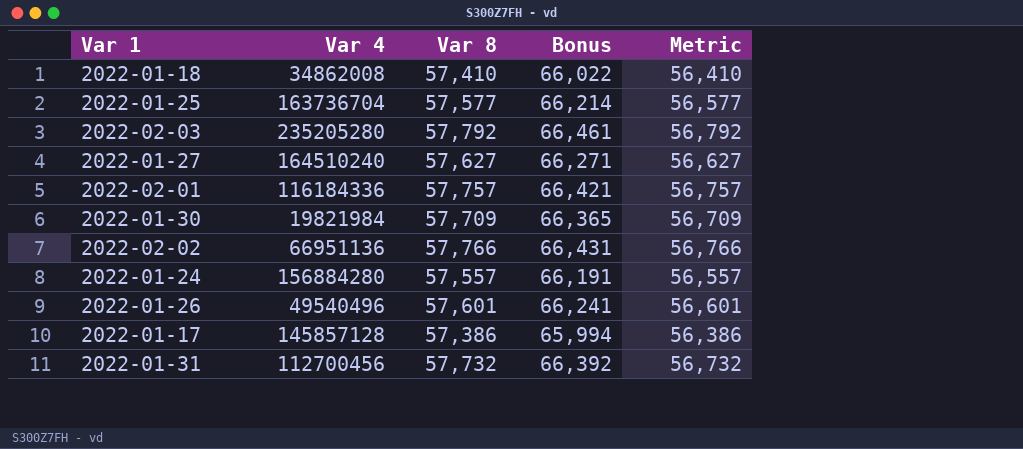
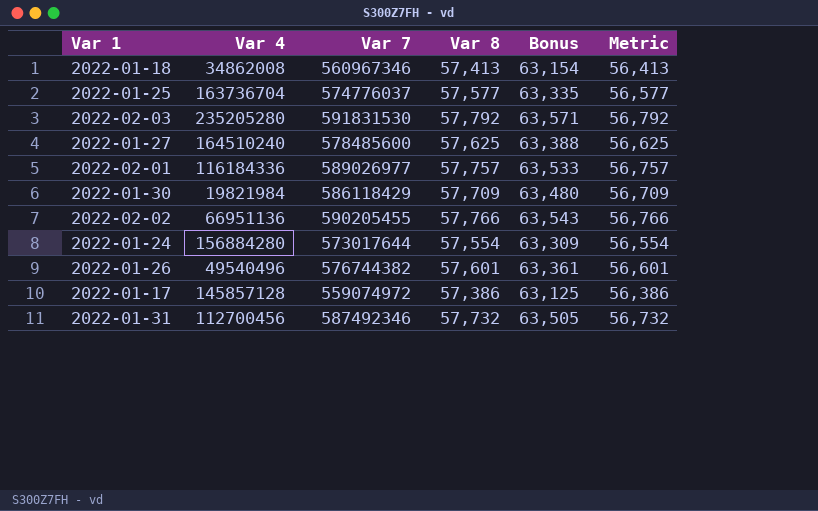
column Var 7 | position: none -> 3
column Bonus | formula: [Var 8] * 1.15 -> [Var 8] * 1.1
2022-01-18 | Var 8: 57,410 -> 57,413
2022-01-18 | Metric: 56,410 -> 56,413
2022-01-27 | Var 8: 57,627 -> 57,625
2022-01-27 | Metric: 56,627 -> 56,625
2022-01-24 | Var 8: 57,557 -> 57,554
2022-01-24 | Metric: 56,557 -> 56,554

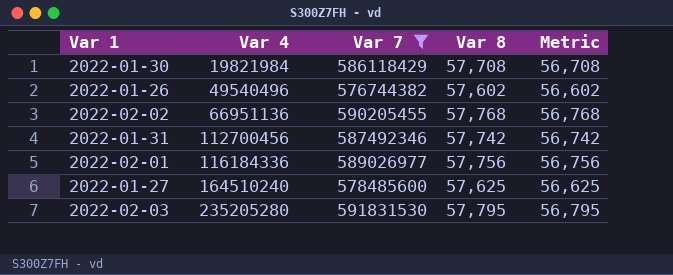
filter: none -> Var 7 >= 576744382
row order: none -> Var 4 ascending
column Bonus | formula: [Var 8] * 1.1 -> none
2022-01-30 | Var 8: 57,709 -> 57,708
2022-01-30 | Metric: 56,709 -> 56,708
2022-01-26 | Var 8: 57,601 -> 57,602
2022-01-26 | Metric: 56,601 -> 56,602
2022-02-02 | Var 8: 57,766 -> 57,768
2022-02-02 | Metric: 56,766 -> 56,768
2022-01-31 | Var 8: 57,732 -> 57,742
2022-01-31 | Metric: 56,732 -> 56,742
2022-02-01 | Var 8: 57,757 -> 57,756
2022-02-01 | Metric: 56,757 -> 56,756
2022-02-03 | Var 8: 57,792 -> 57,795
2022-02-03 | Metric: 56,792 -> 56,795

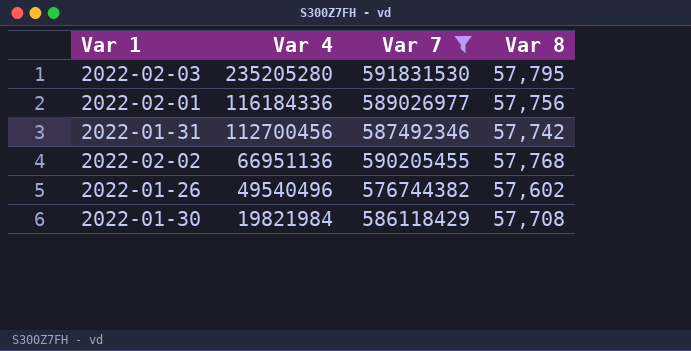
row order: Var 4 ascending -> Var 4 descending
column Metric | formula: [Var 8] - 1000 -> none
row 2022-01-27: 164510240 | 578485600 | 57,625 | 56,625 -> none

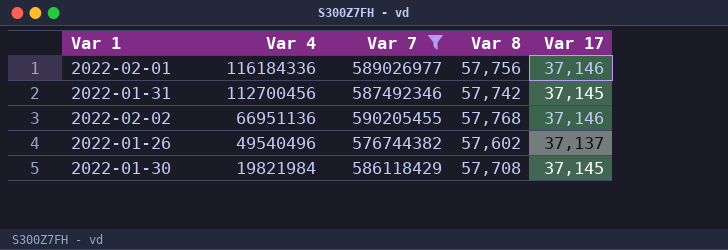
column Var 17 | position: none -> 5
row 2022-02-03: 235205280 | 591831530 | 57,795 -> none

